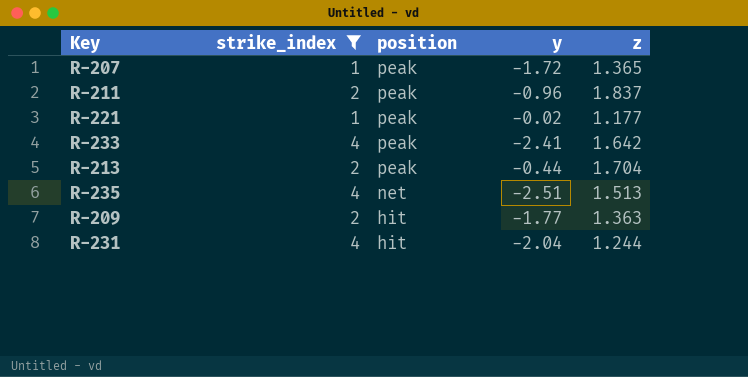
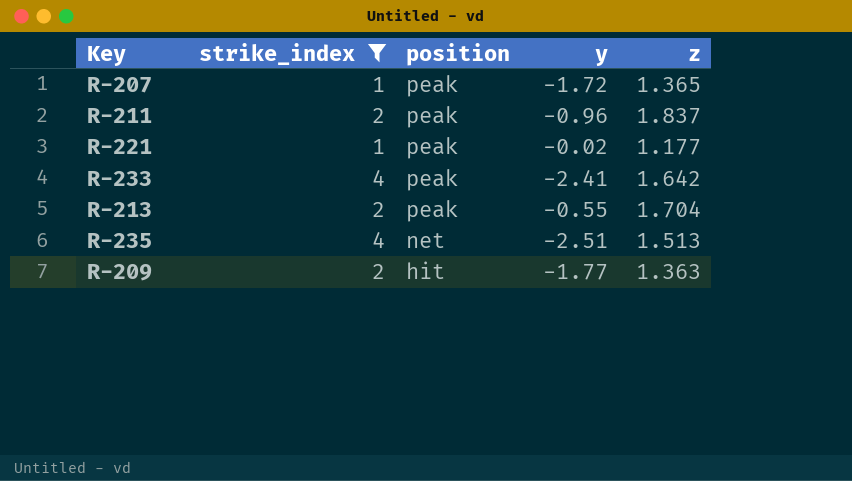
row R-231: 4 | hit | -2.04 | 1.244 -> none
R-213 | y: -0.44 -> -0.55

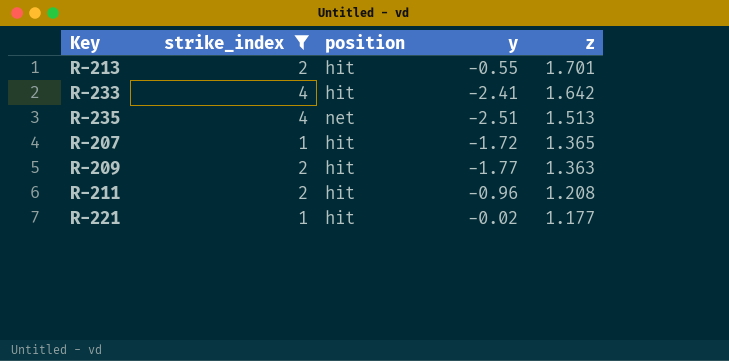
row order: position descending -> z descending
R-213 | position: peak -> hit
R-213 | z: 1.704 -> 1.701
R-233 | position: peak -> hit
R-207 | position: peak -> hit
R-211 | position: peak -> hit
R-211 | z: 1.837 -> 1.208
R-221 | position: peak -> hit

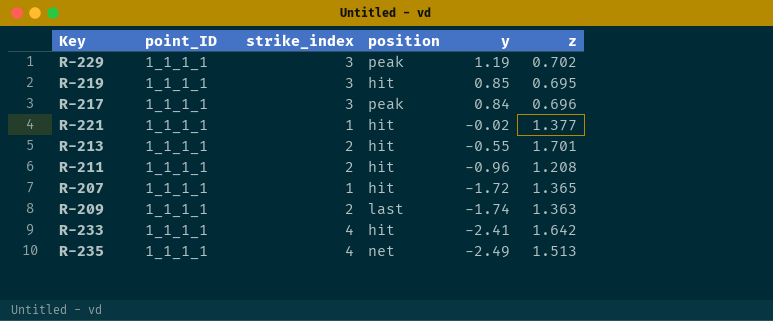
filter: strike_index != 3 -> none
row order: z descending -> y descending
column point_ID | position: none -> 2
R-221 | z: 1.177 -> 1.377
R-209 | position: hit -> last
R-209 | y: -1.77 -> -1.74
R-235 | y: -2.51 -> -2.49

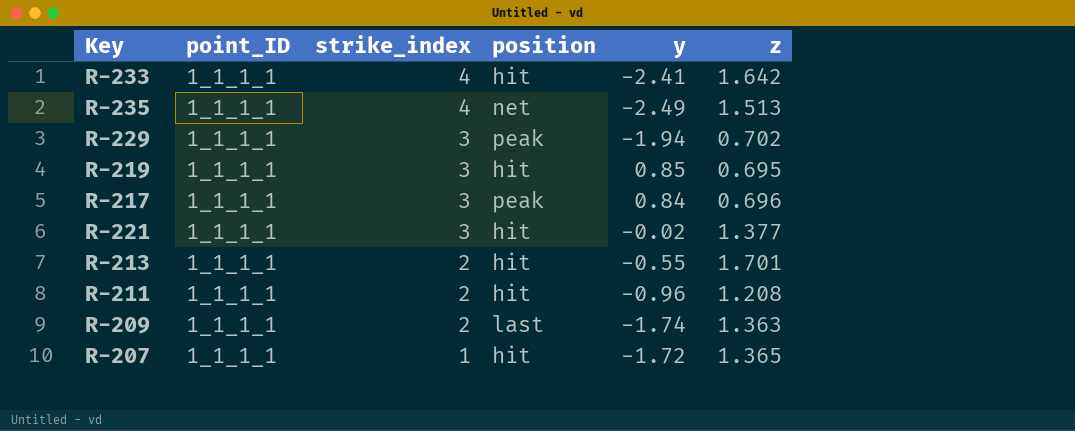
row order: y descending -> strike_index descending
R-229 | y: 1.19 -> -1.94
R-221 | strike_index: 1 -> 3

